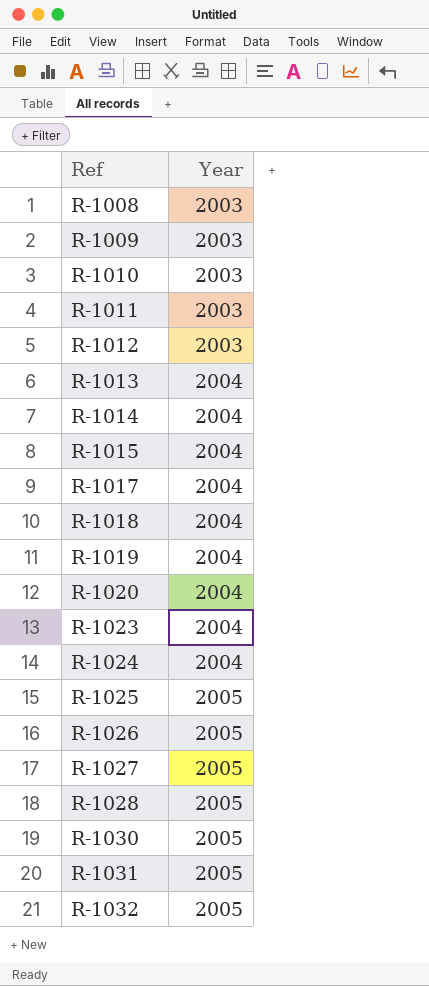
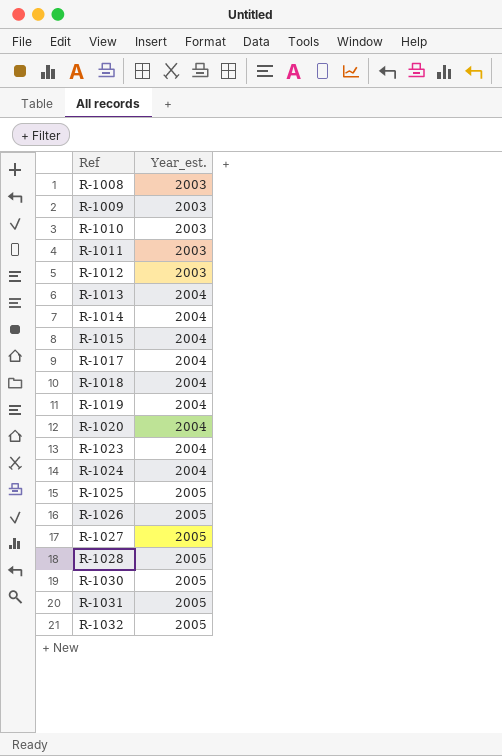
column name: Year -> Year_est.

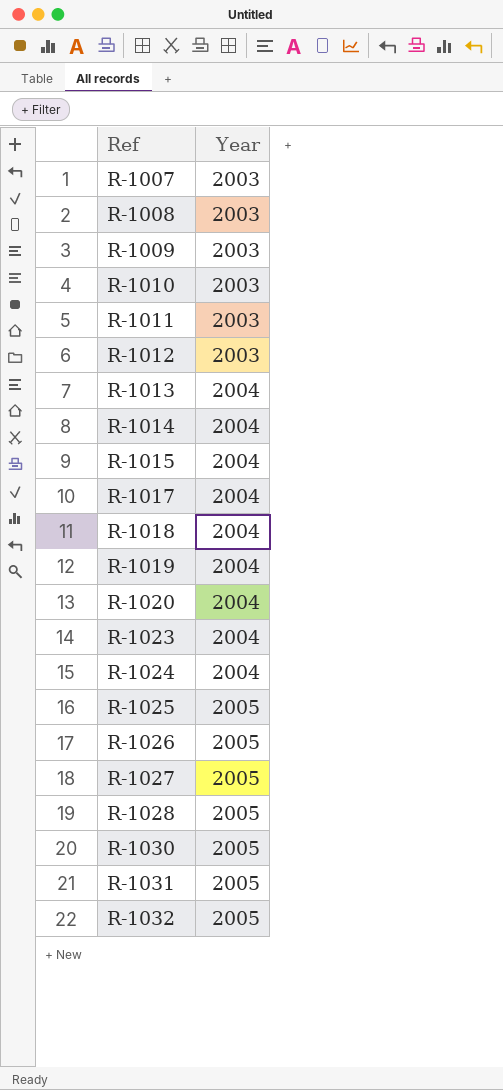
column name: Year_est. -> Year
row R-1007: none -> 2003

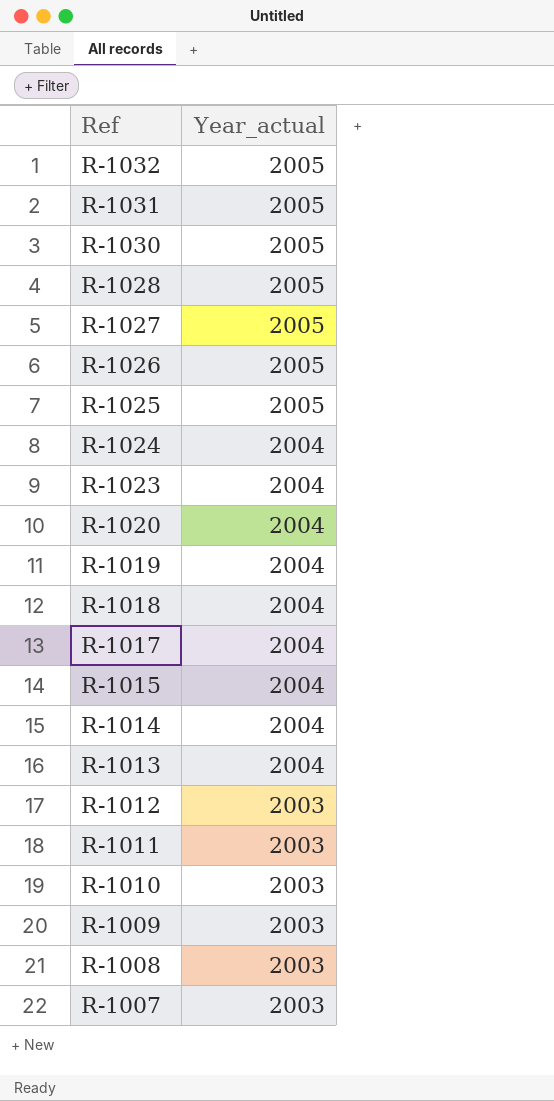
row order: Ref ascending -> Ref descending
column name: Year -> Year_actual

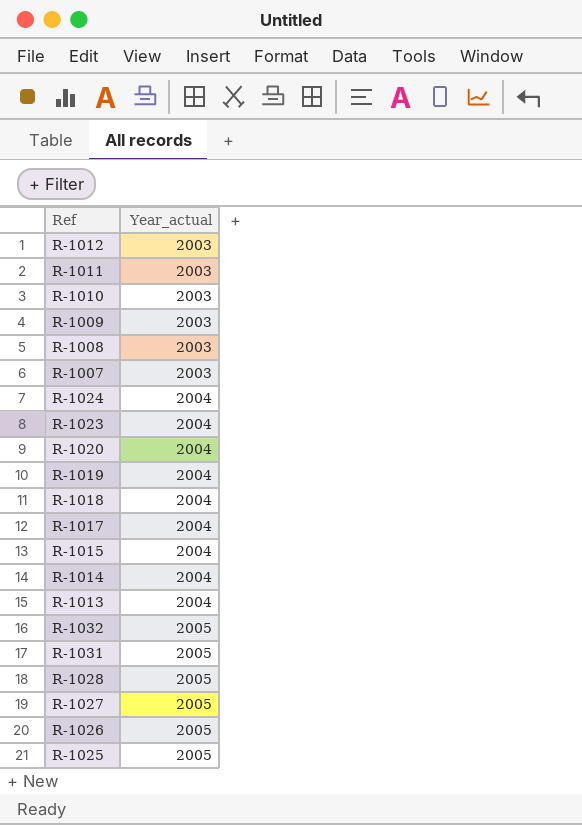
row order: Ref descending -> Year_actual ascending
row R-1030: 2005 -> none

